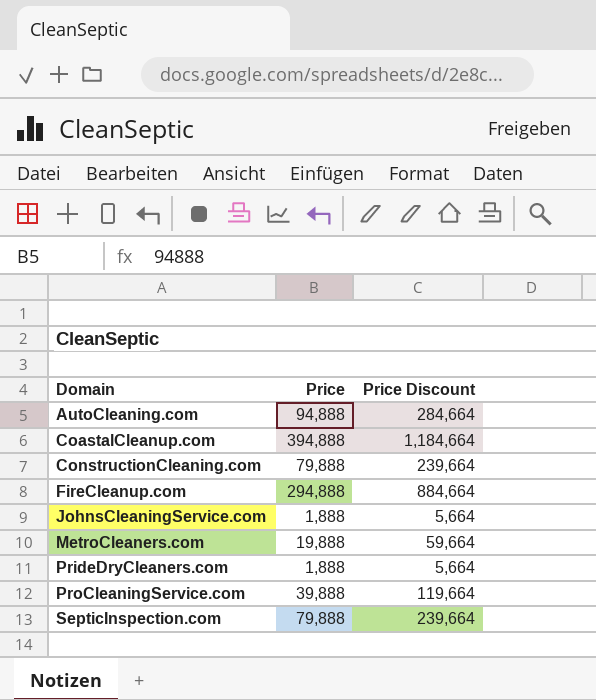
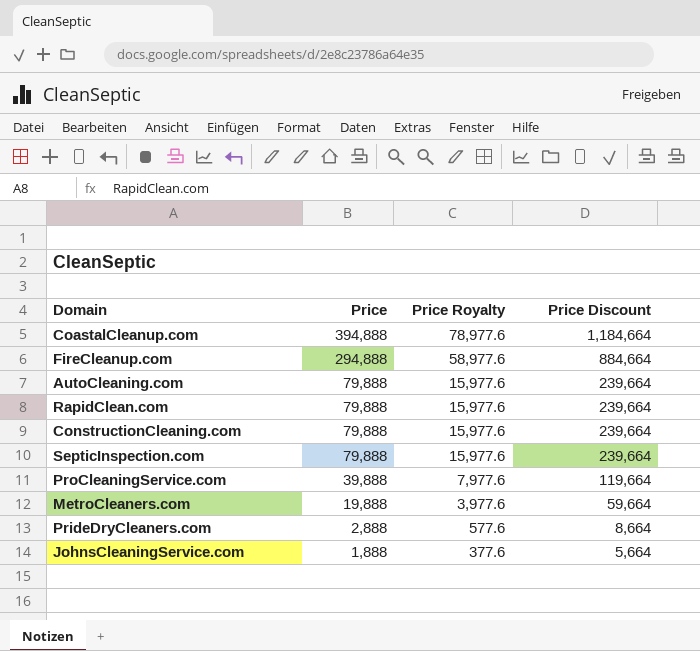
row order: Domain ascending -> Price descending
column Price Royalty | formula: none -> [Price] * 0.2
AutoCleaning.com | Price: 94,888 -> 79,888
AutoCleaning.com | Price Discount: 284,664 -> 239,664
row RapidClean.com: none -> 79,888 | 15,977.6 | 239,664
PrideDryCleaners.com | Price: 1,888 -> 2,888
PrideDryCleaners.com | Price Discount: 5,664 -> 8,664

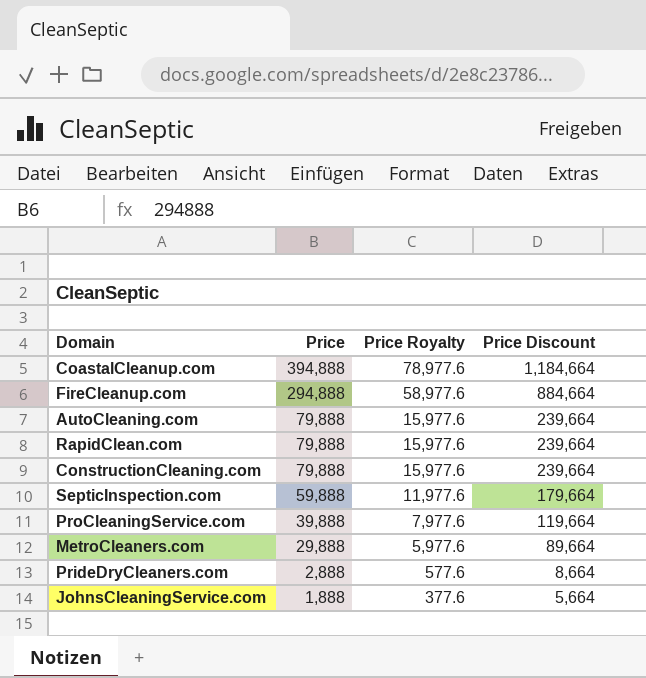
SepticInspection.com | Price: 79,888 -> 59,888
SepticInspection.com | Price Royalty: 15,977.6 -> 11,977.6
SepticInspection.com | Price Discount: 239,664 -> 179,664
MetroCleaners.com | Price: 19,888 -> 29,888
MetroCleaners.com | Price Royalty: 3,977.6 -> 5,977.6
MetroCleaners.com | Price Discount: 59,664 -> 89,664

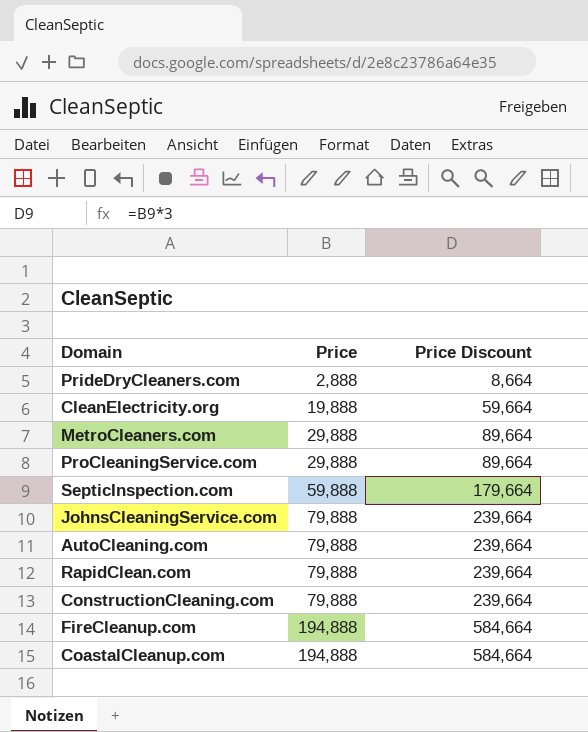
row order: Price descending -> Price ascending
column Price Royalty | formula: [Price] * 0.2 -> none
row CleanElectricity.org: none -> 19,888 | 59,664
ProCleaningService.com | Price: 39,888 -> 29,888
ProCleaningService.com | Price Discount: 119,664 -> 89,664
JohnsCleaningService.com | Price: 1,888 -> 79,888
JohnsCleaningService.com | Price Discount: 5,664 -> 239,664
FireCleanup.com | Price: 294,888 -> 194,888
FireCleanup.com | Price Discount: 884,664 -> 584,664
CoastalCleanup.com | Price: 394,888 -> 194,888
CoastalCleanup.com | Price Discount: 1,184,664 -> 584,664

